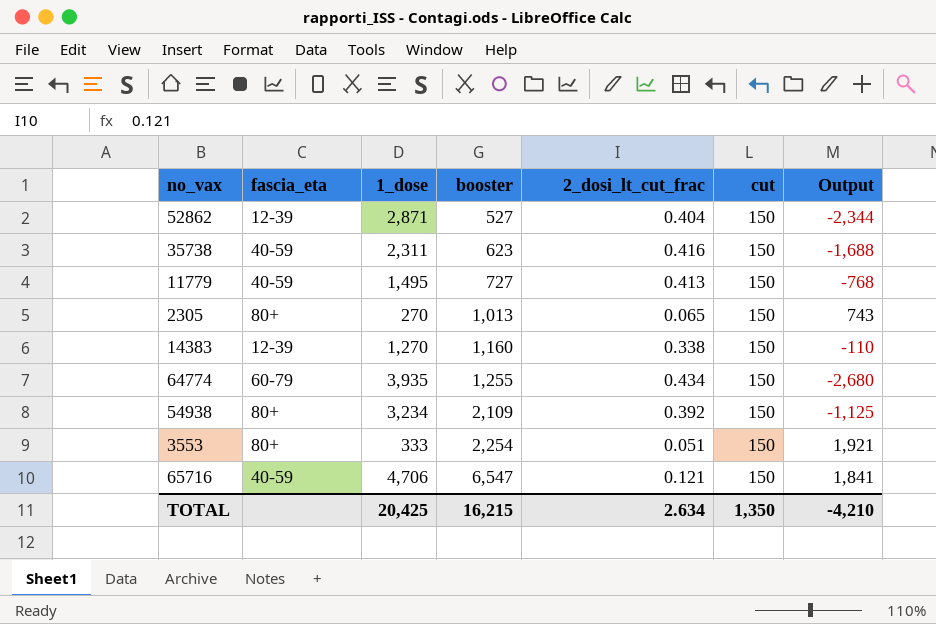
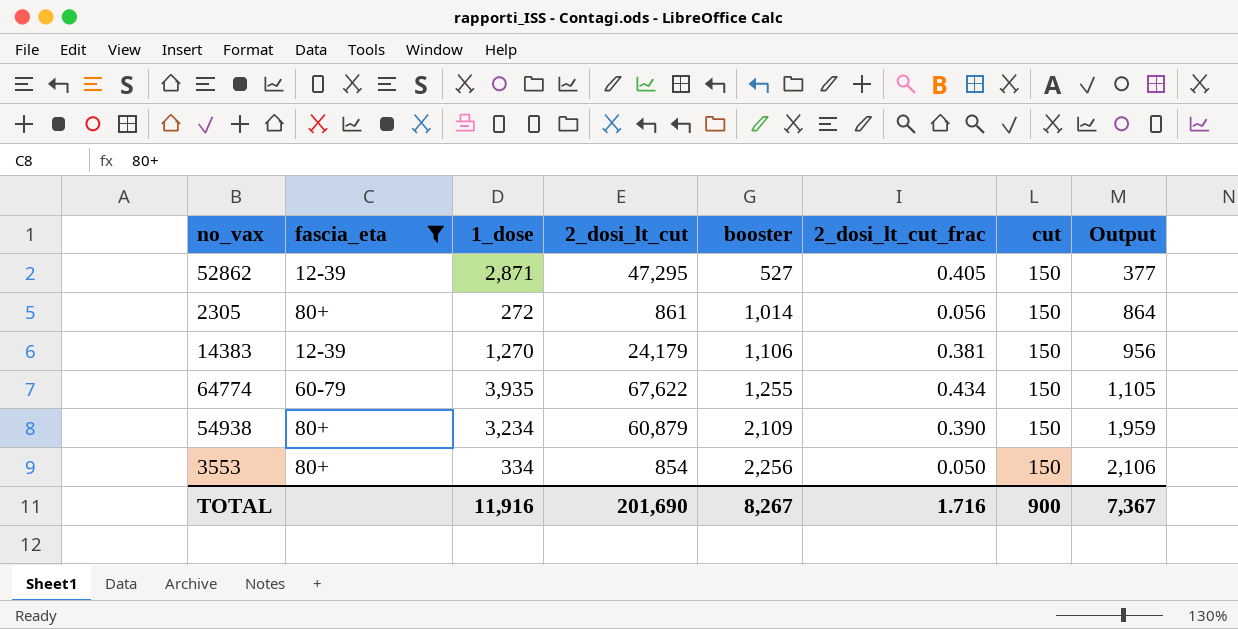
filter: none -> fascia_eta != 40-59
column 2_dosi_lt_cut | position: none -> 4
column Output | formula: [booster] - [1_dose] -> [booster] - [cut]
52862 | 2_dosi_lt_cut_frac: 0.404 -> 0.405
2305 | 1_dose: 270 -> 272
2305 | booster: 1,013 -> 1,014
2305 | 2_dosi_lt_cut_frac: 0.065 -> 0.056
14383 | booster: 1,160 -> 1,106
14383 | 2_dosi_lt_cut_frac: 0.338 -> 0.381
54938 | 2_dosi_lt_cut_frac: 0.392 -> 0.390
3553 | 1_dose: 333 -> 334
3553 | booster: 2,254 -> 2,256
3553 | 2_dosi_lt_cut_frac: 0.051 -> 0.050
TOTAL | 1_dose: 20,425 -> 11,916
TOTAL | booster: 16,215 -> 8,267
TOTAL | 2_dosi_lt_cut_frac: 2.634 -> 1.716
TOTAL | cut: 1,350 -> 900
TOTAL | Output: -4,210 -> 7,367

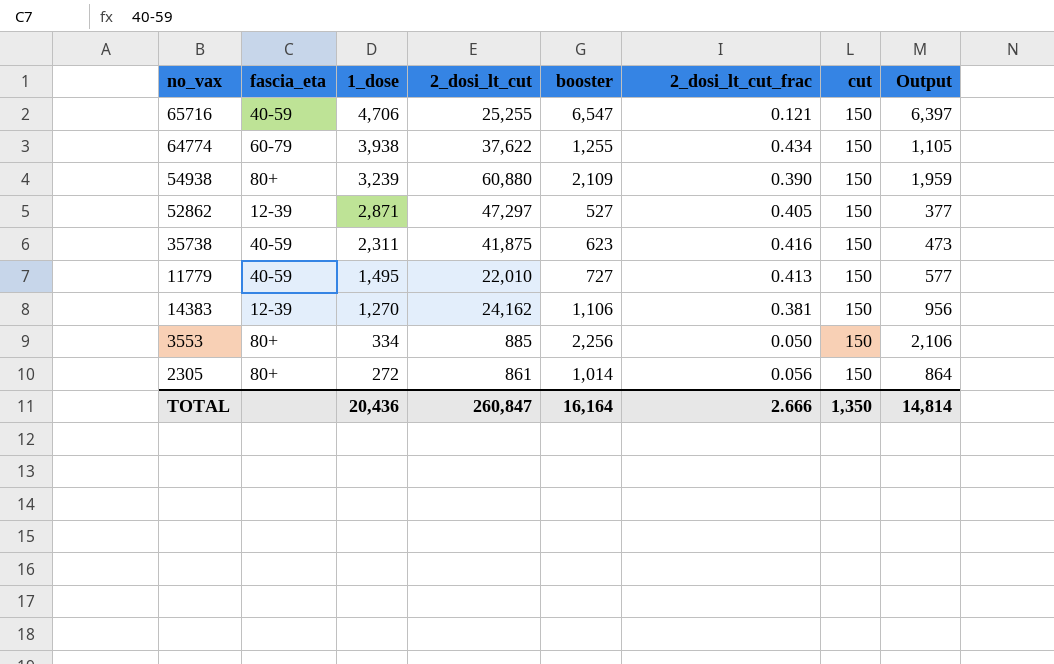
filter: fascia_eta != 40-59 -> none
row order: booster ascending -> 1_dose descending
64774 | 1_dose: 3,935 -> 3,938
64774 | 2_dosi_lt_cut: 67,622 -> 37,622
54938 | 1_dose: 3,234 -> 3,239
54938 | 2_dosi_lt_cut: 60,879 -> 60,880
52862 | 2_dosi_lt_cut: 47,295 -> 47,297
14383 | 2_dosi_lt_cut: 24,179 -> 24,162
3553 | 2_dosi_lt_cut: 854 -> 885
TOTAL | 1_dose: 11,916 -> 20,436
TOTAL | 2_dosi_lt_cut: 201,690 -> 260,847
TOTAL | booster: 8,267 -> 16,164
TOTAL | 2_dosi_lt_cut_frac: 1.716 -> 2.666
TOTAL | cut: 900 -> 1,350
TOTAL | Output: 7,367 -> 14,814

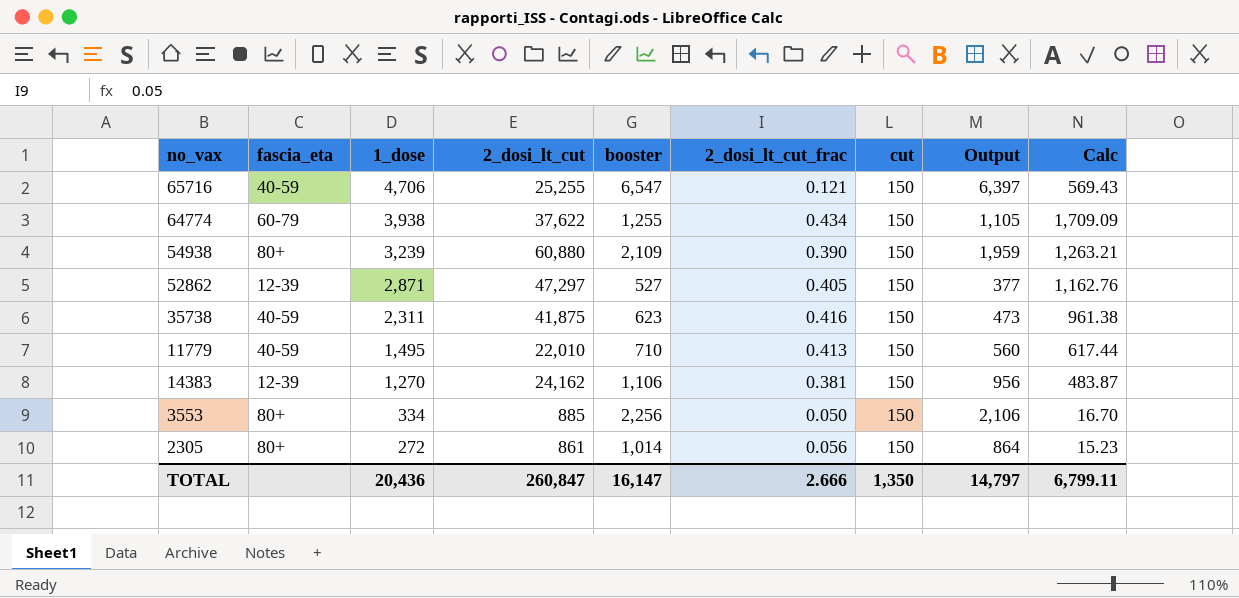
column Calc | formula: none -> [1_dose] * [2_dosi_lt_cut_frac]
11779 | booster: 727 -> 710
11779 | Output: 577 -> 560
TOTAL | booster: 16,164 -> 16,147
TOTAL | Output: 14,814 -> 14,797

